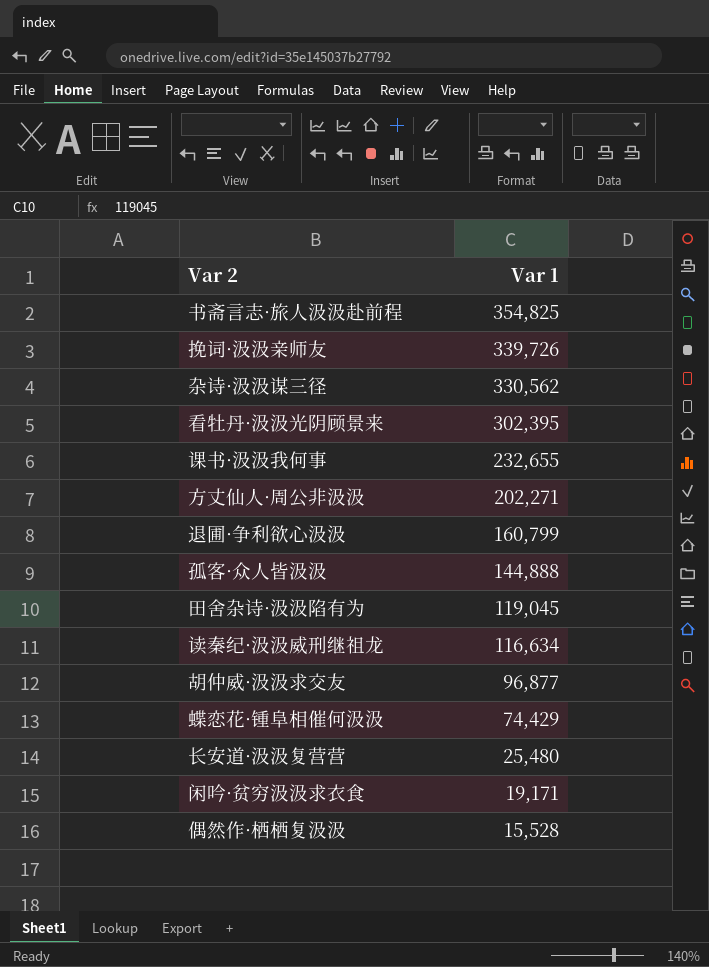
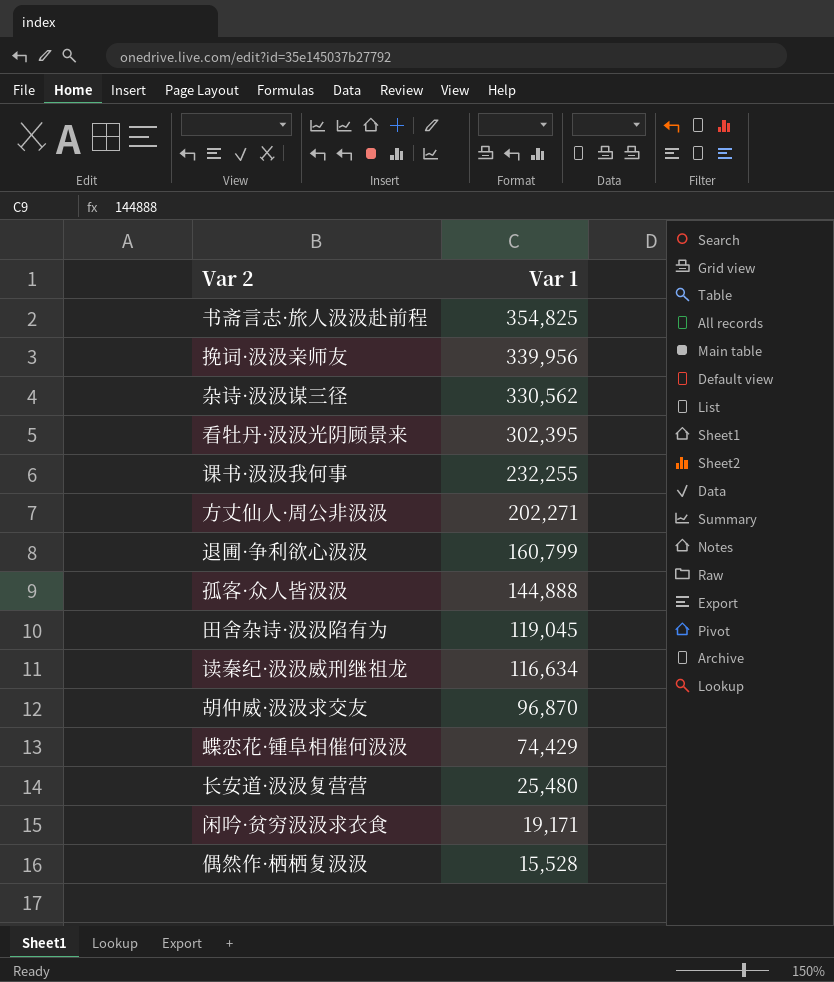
挽词·汲汲亲师友 | Var 1: 339,726 -> 339,956
课书·汲汲我何事 | Var 1: 232,655 -> 232,255
胡仲威·汲汲求交友 | Var 1: 96,877 -> 96,870

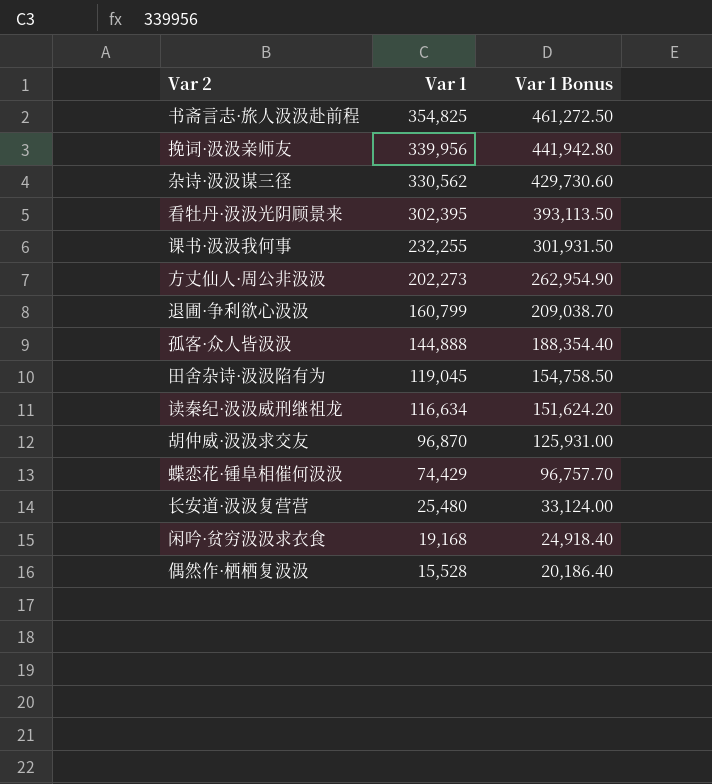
column Var 1 Bonus | formula: none -> [Var 1] * 1.3
方丈仙人·周公非汲汲 | Var 1: 202,271 -> 202,273
闲吟·贫穷汲汲求衣食 | Var 1: 19,171 -> 19,168

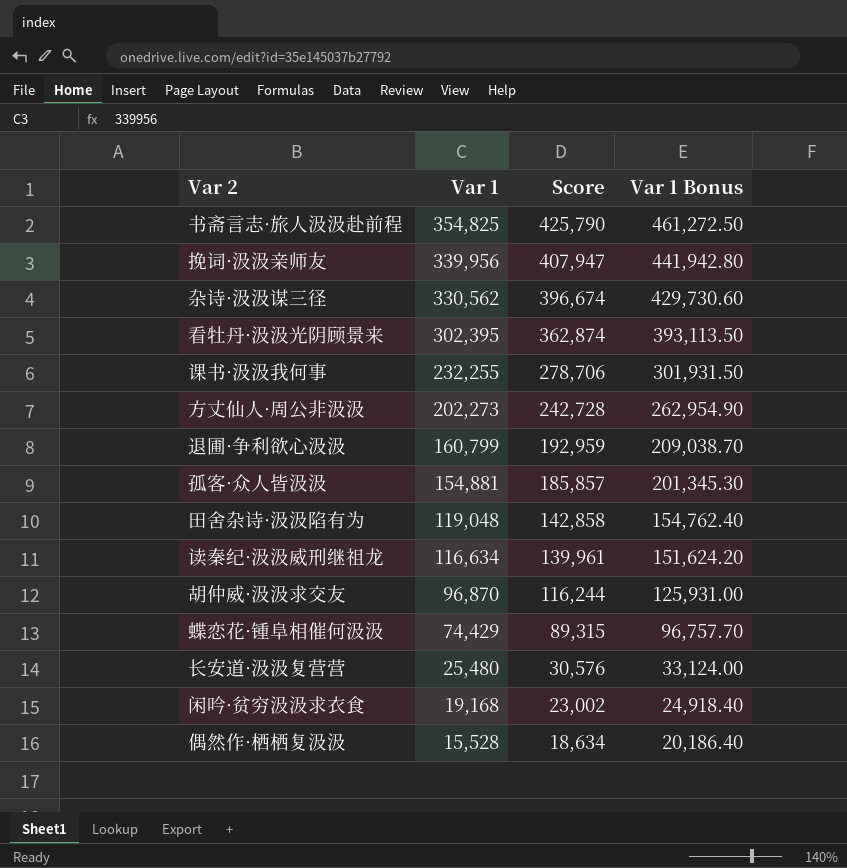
column Score | formula: none -> [Var 1] * 1.2
孤客·众人皆汲汲 | Var 1: 144,888 -> 154,881
孤客·众人皆汲汲 | Var 1 Bonus: 188,354.40 -> 201,345.30
田舍杂诗·汲汲陷有为 | Var 1: 119,045 -> 119,048
田舍杂诗·汲汲陷有为 | Var 1 Bonus: 154,758.50 -> 154,762.40

